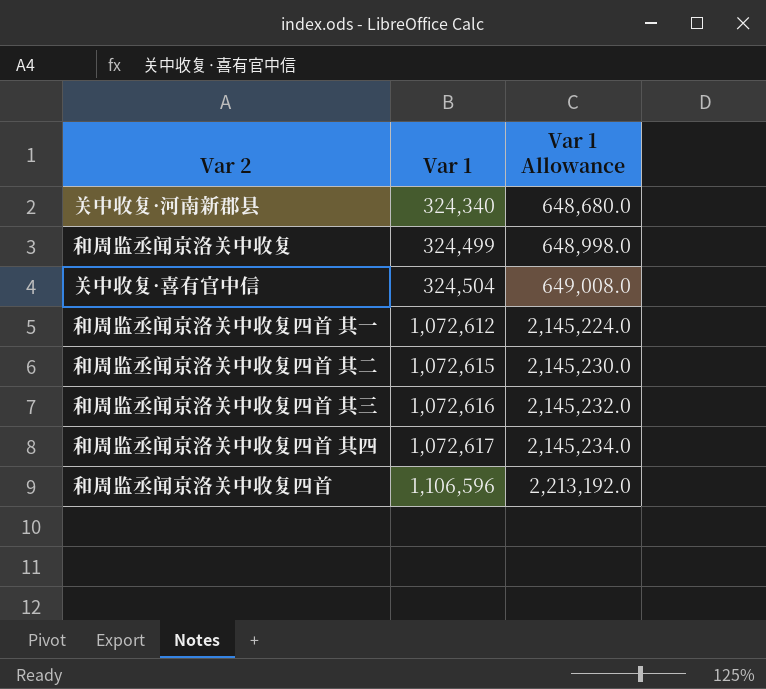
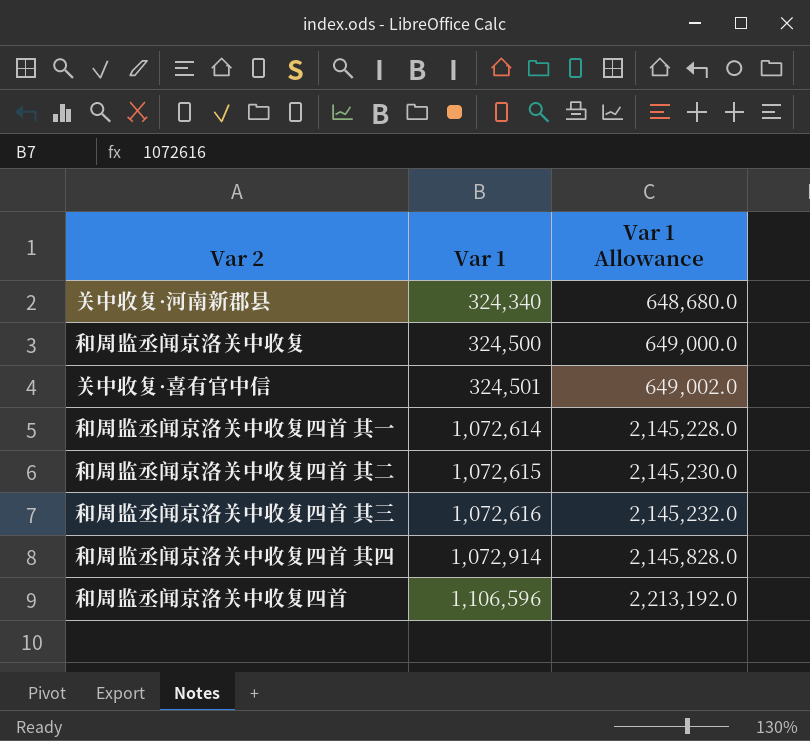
和周监丞闻京洛关中收复 | Var 1: 324,499 -> 324,500
和周监丞闻京洛关中收复 | Var 1 Allowance: 648,998.0 -> 649,000.0
关中收复·喜有官中信 | Var 1: 324,504 -> 324,501
关中收复·喜有官中信 | Var 1 Allowance: 649,008.0 -> 649,002.0
和周监丞闻京洛关中收复四首 其一 | Var 1: 1,072,612 -> 1,072,614
和周监丞闻京洛关中收复四首 其一 | Var 1 Allowance: 2,145,224.0 -> 2,145,228.0
和周监丞闻京洛关中收复四首 其四 | Var 1: 1,072,617 -> 1,072,914
和周监丞闻京洛关中收复四首 其四 | Var 1 Allowance: 2,145,234.0 -> 2,145,828.0

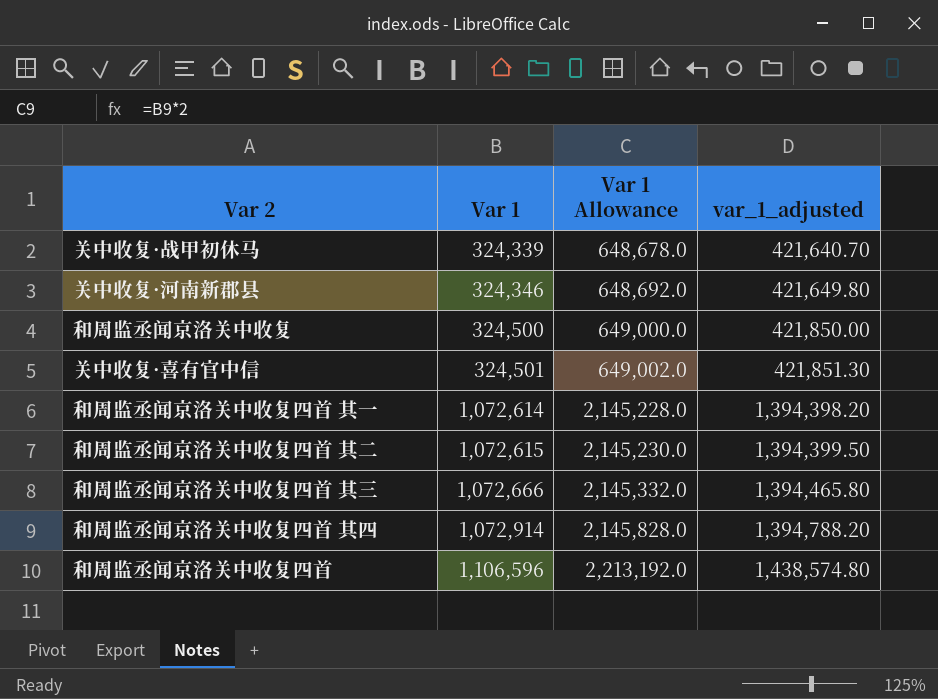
column var_1_adjusted | formula: none -> [Var 1] * 1.3
row 关中收复·战甲初休马: none -> 324,339 | 648,678.0 | 421,640.70
关中收复·河南新郡县 | Var 1: 324,340 -> 324,346
关中收复·河南新郡县 | Var 1 Allowance: 648,680.0 -> 648,692.0
和周监丞闻京洛关中收复四首 其三 | Var 1: 1,072,616 -> 1,072,666
和周监丞闻京洛关中收复四首 其三 | Var 1 Allowance: 2,145,232.0 -> 2,145,332.0

